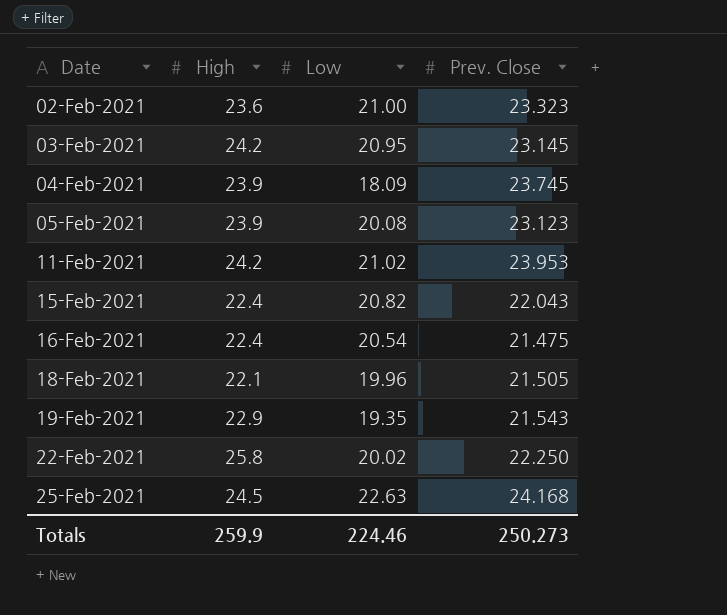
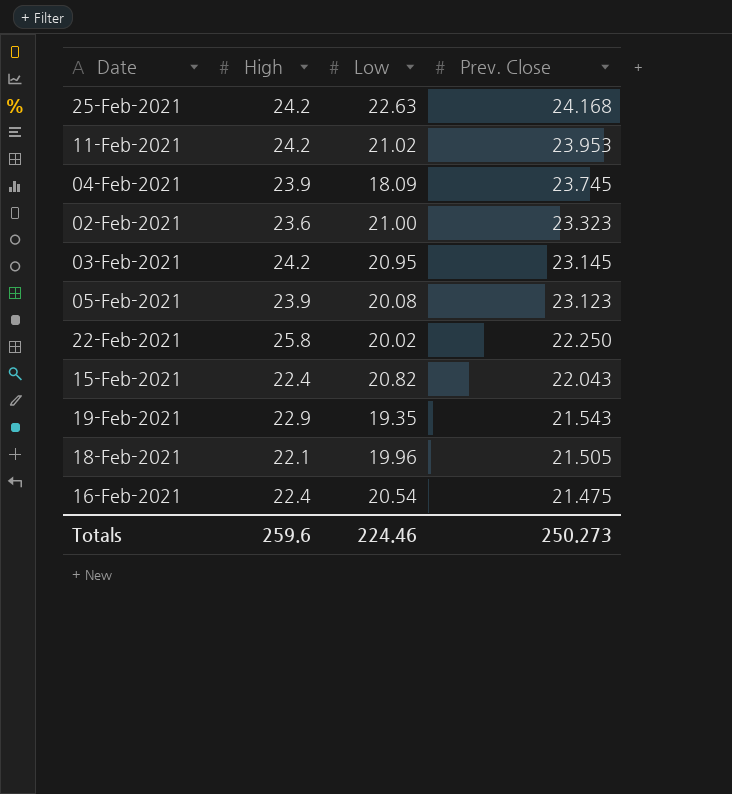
row order: Date ascending -> Prev. Close descending
25-Feb-2021 | High: 24.5 -> 24.2
Totals | High: 259.9 -> 259.6

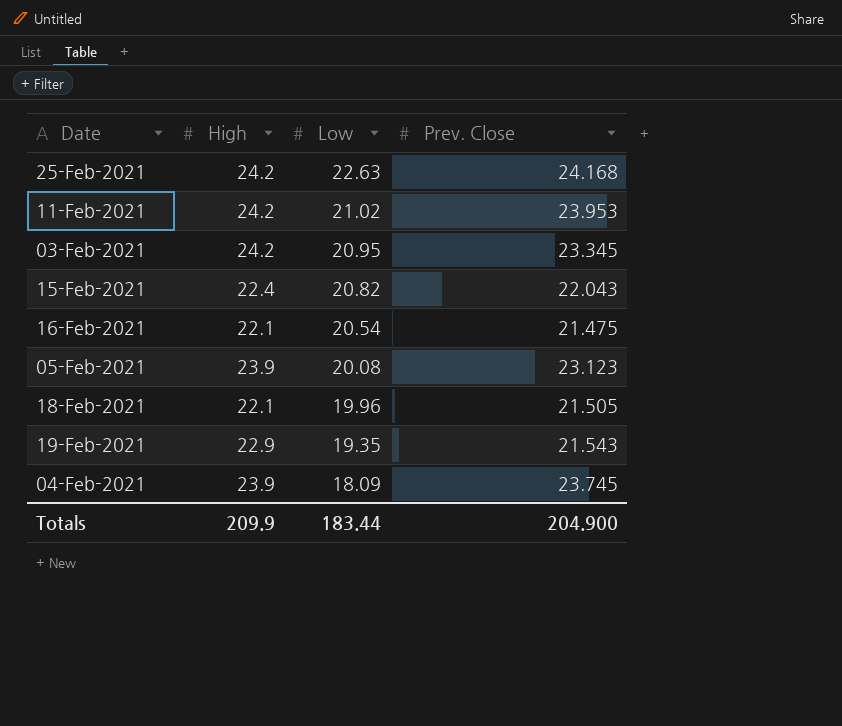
row order: Prev. Close descending -> Low descending
row 02-Feb-2021: 23.6 | 21.00 | 23.323 -> none
row 22-Feb-2021: 25.8 | 20.02 | 22.250 -> none
03-Feb-2021 | Prev. Close: 23.145 -> 23.345
16-Feb-2021 | High: 22.4 -> 22.1
Totals | High: 259.6 -> 209.9
Totals | Low: 224.46 -> 183.44
Totals | Prev. Close: 250.273 -> 204.900

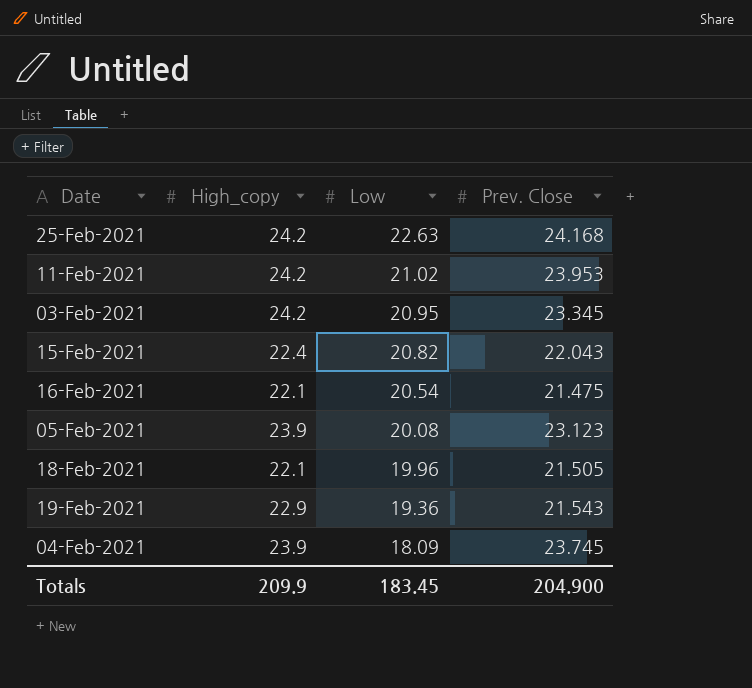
column name: High -> High_copy
19-Feb-2021 | Low: 19.35 -> 19.36
Totals | Low: 183.44 -> 183.45

